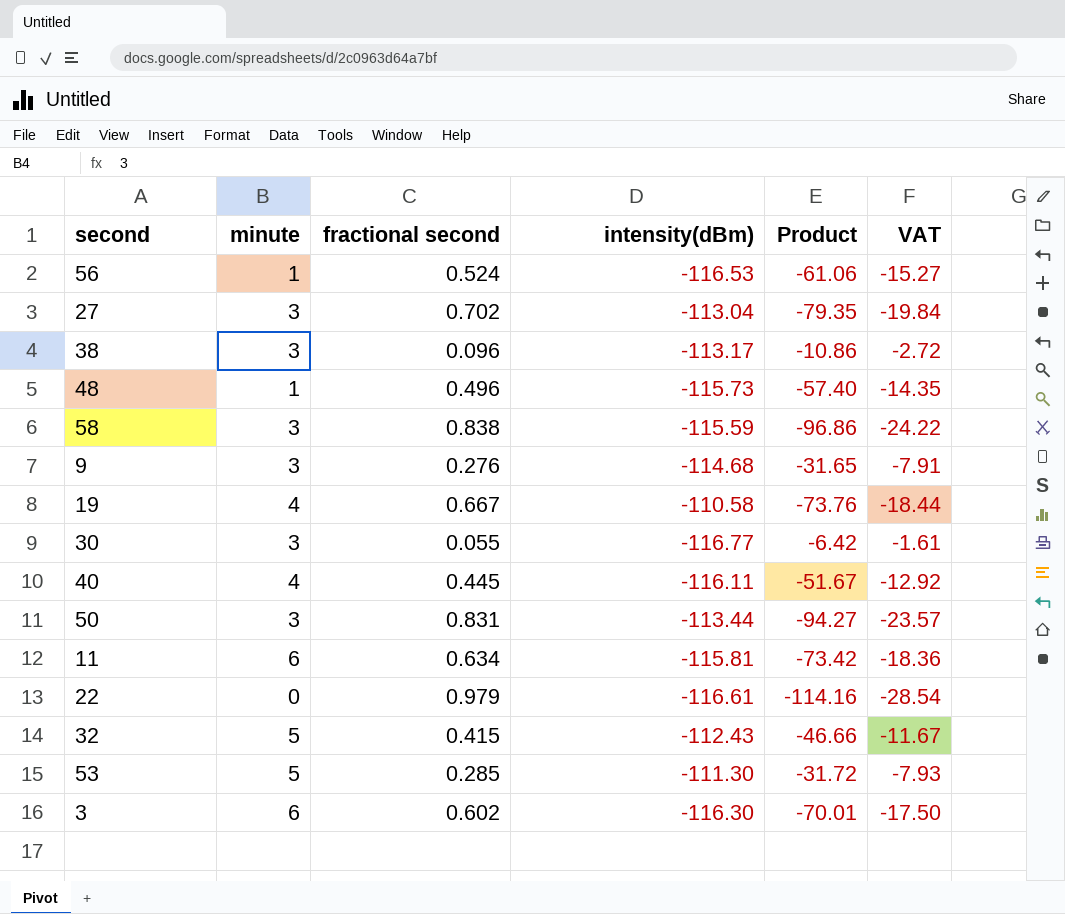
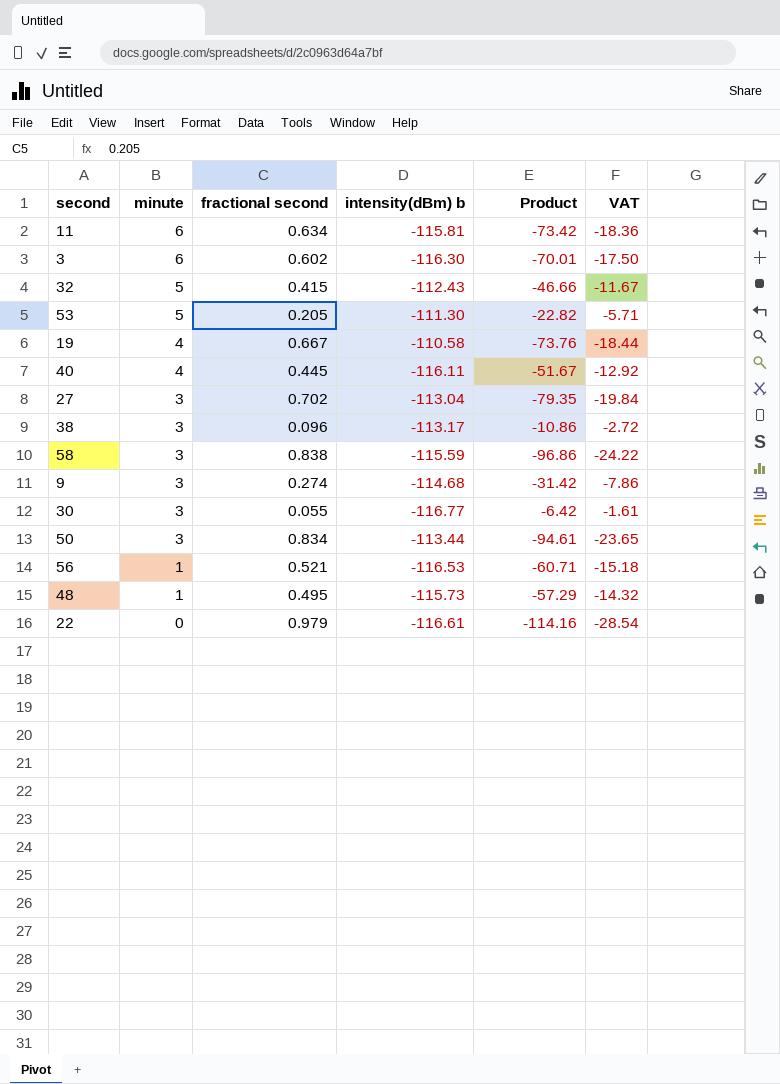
row order: none -> minute descending
column name: intensity(dBm) -> intensity(dBm) b
53 | fractional second: 0.285 -> 0.205
53 | Product: -31.72 -> -22.82
53 | VAT: -7.93 -> -5.71
9 | fractional second: 0.276 -> 0.274
9 | Product: -31.65 -> -31.42
9 | VAT: -7.91 -> -7.86
50 | fractional second: 0.831 -> 0.834
50 | Product: -94.27 -> -94.61
50 | VAT: -23.57 -> -23.65
56 | fractional second: 0.524 -> 0.521
56 | Product: -61.06 -> -60.71
56 | VAT: -15.27 -> -15.18
48 | fractional second: 0.496 -> 0.495
48 | Product: -57.40 -> -57.29
48 | VAT: -14.35 -> -14.32

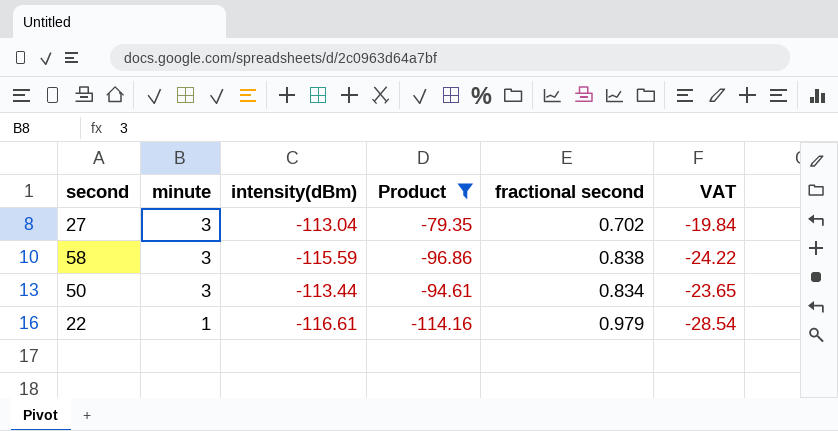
filter: none -> Product <= -79.35
column name: intensity(dBm) b -> intensity(dBm)
column fractional second | position: 3 -> 5
22 | minute: 0 -> 1

